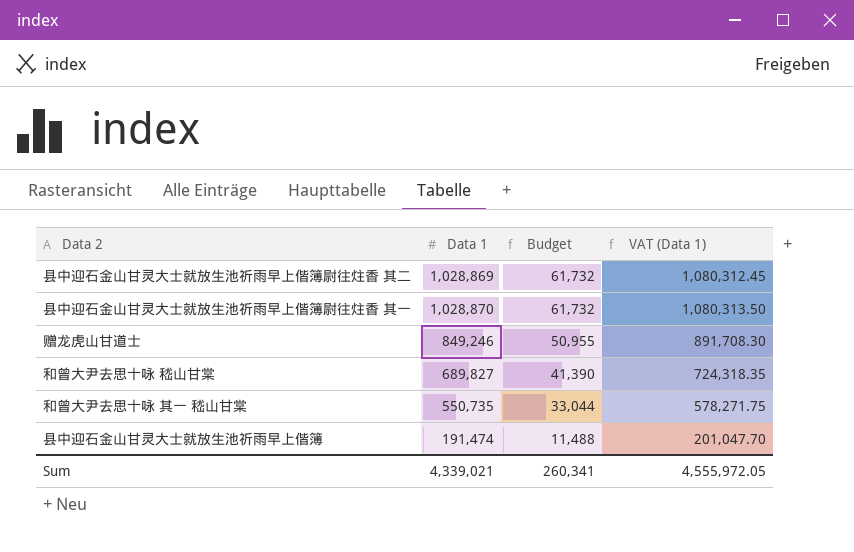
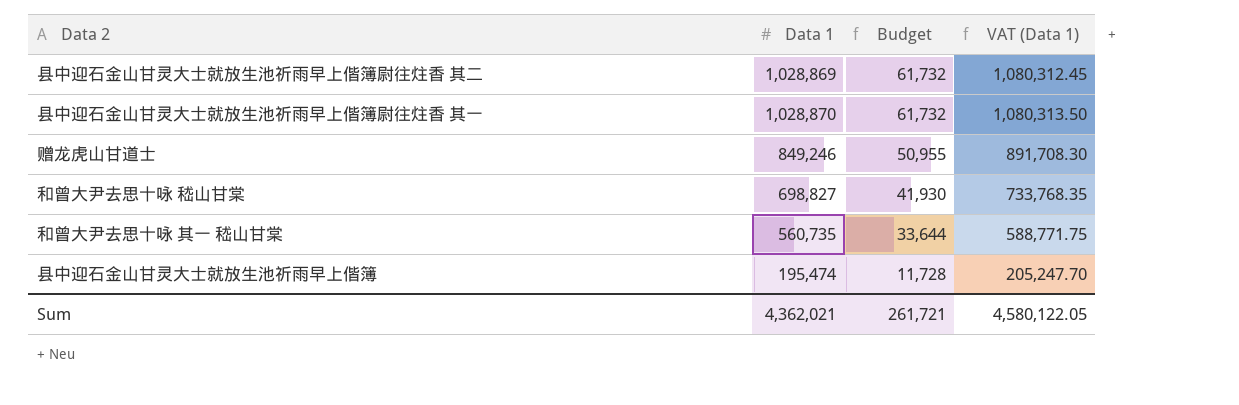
和曾大尹去思十咏 嵇山甘棠 | Data 1: 689,827 -> 698,827
和曾大尹去思十咏 嵇山甘棠 | Budget: 41,390 -> 41,930
和曾大尹去思十咏 嵇山甘棠 | VAT (Data 1): 724,318.35 -> 733,768.35
和曾大尹去思十咏 其一 嵇山甘棠 | Data 1: 550,735 -> 560,735
和曾大尹去思十咏 其一 嵇山甘棠 | Budget: 33,044 -> 33,644
和曾大尹去思十咏 其一 嵇山甘棠 | VAT (Data 1): 578,271.75 -> 588,771.75
县中迎石金山甘灵大士就放生池祈雨早上偕簿 | Data 1: 191,474 -> 195,474
县中迎石金山甘灵大士就放生池祈雨早上偕簿 | Budget: 11,488 -> 11,728
县中迎石金山甘灵大士就放生池祈雨早上偕簿 | VAT (Data 1): 201,047.70 -> 205,247.70
Sum | Data 1: 4,339,021 -> 4,362,021
Sum | Budget: 260,341 -> 261,721
Sum | VAT (Data 1): 4,555,972.05 -> 4,580,122.05

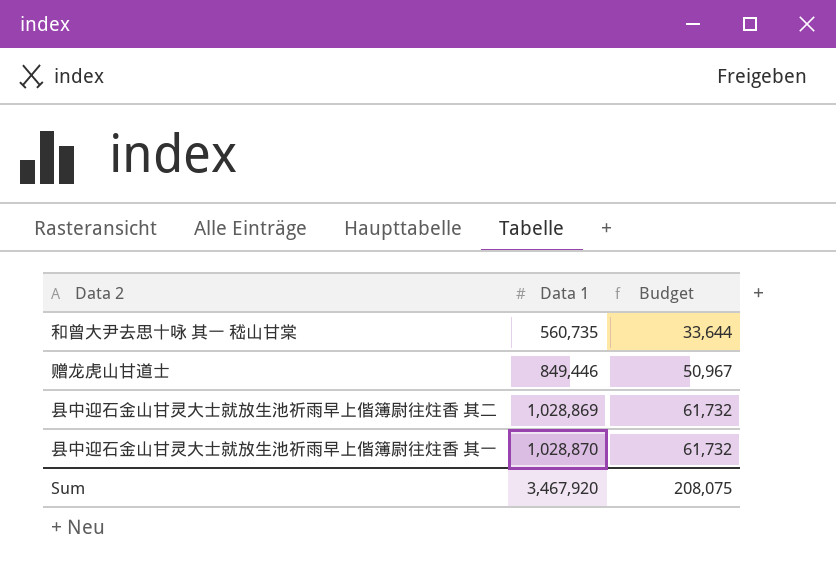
row order: Budget descending -> Data 1 ascending
column VAT (Data 1) | formula: [Data 1] * 1.05 -> none
row 和曾大尹去思十咏 嵇山甘棠: 698,827 | 41,930 | 733,768.35 -> none
row 县中迎石金山甘灵大士就放生池祈雨早上偕簿: 195,474 | 11,728 | 205,247.70 -> none
赠龙虎山甘道士 | Data 1: 849,246 -> 849,446
赠龙虎山甘道士 | Budget: 50,955 -> 50,967
Sum | Data 1: 4,362,021 -> 3,467,920
Sum | Budget: 261,721 -> 208,075

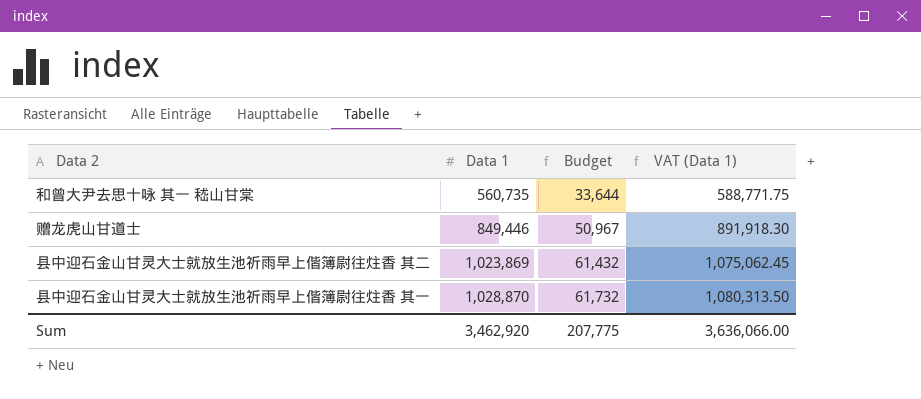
column VAT (Data 1) | formula: none -> [Data 1] * 1.05
县中迎石金山甘灵大士就放生池祈雨早上偕簿尉往炷香 其二 | Data 1: 1,028,869 -> 1,023,869
县中迎石金山甘灵大士就放生池祈雨早上偕簿尉往炷香 其二 | Budget: 61,732 -> 61,432
Sum | Data 1: 3,467,920 -> 3,462,920
Sum | Budget: 208,075 -> 207,775

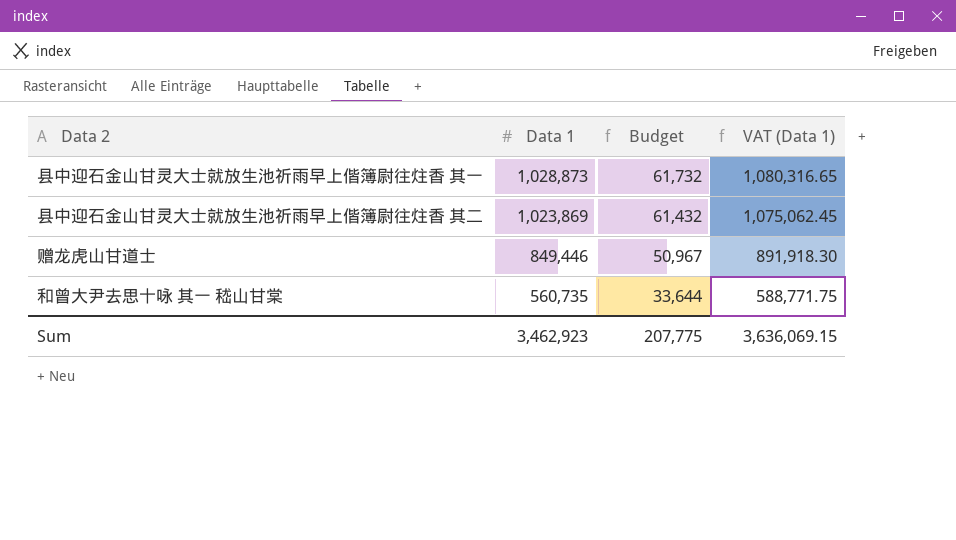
row order: Data 1 ascending -> Data 1 descending
县中迎石金山甘灵大士就放生池祈雨早上偕簿尉往炷香 其一 | Data 1: 1,028,870 -> 1,028,873
县中迎石金山甘灵大士就放生池祈雨早上偕簿尉往炷香 其一 | VAT (Data 1): 1,080,313.50 -> 1,080,316.65
Sum | Data 1: 3,462,920 -> 3,462,923
Sum | VAT (Data 1): 3,636,066.00 -> 3,636,069.15

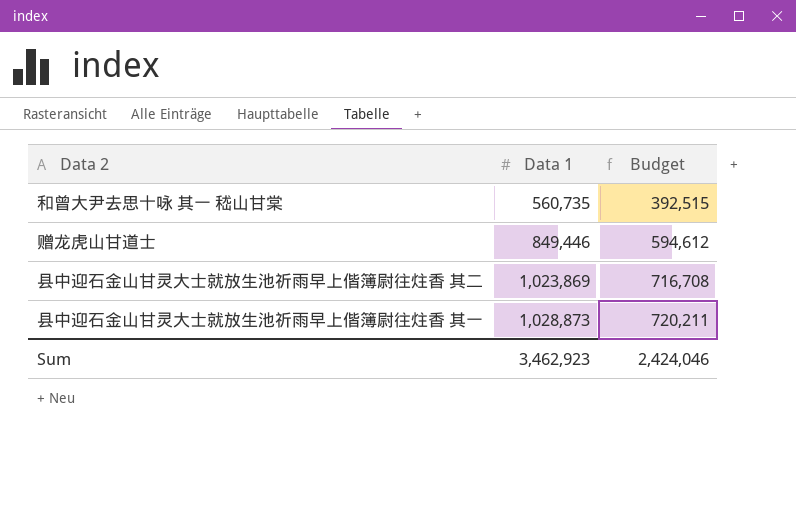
row order: Data 1 descending -> Data 1 ascending
column VAT (Data 1) | formula: [Data 1] * 1.05 -> none
column Budget | formula: [Data 1] * 0.06 -> [Data 1] * 0.7
Sum | Budget: 207,775 -> 2,424,046

